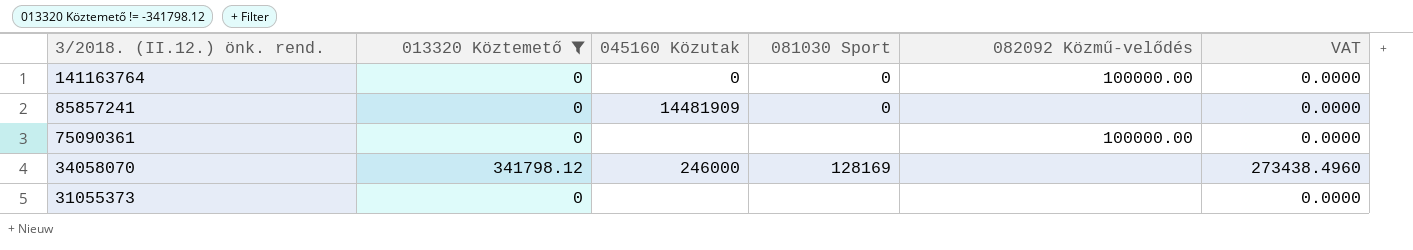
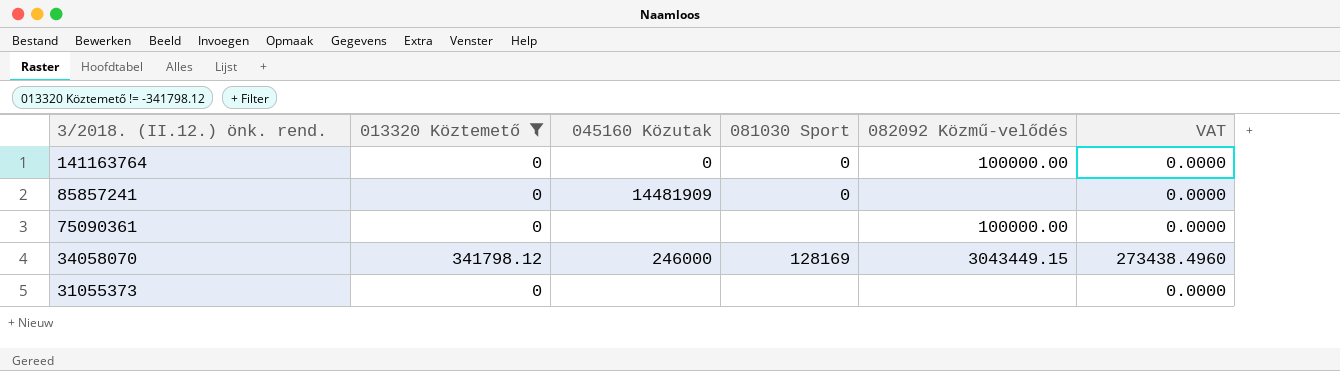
34058070 | 082092 Közmű-velődés: none -> 3043449.15

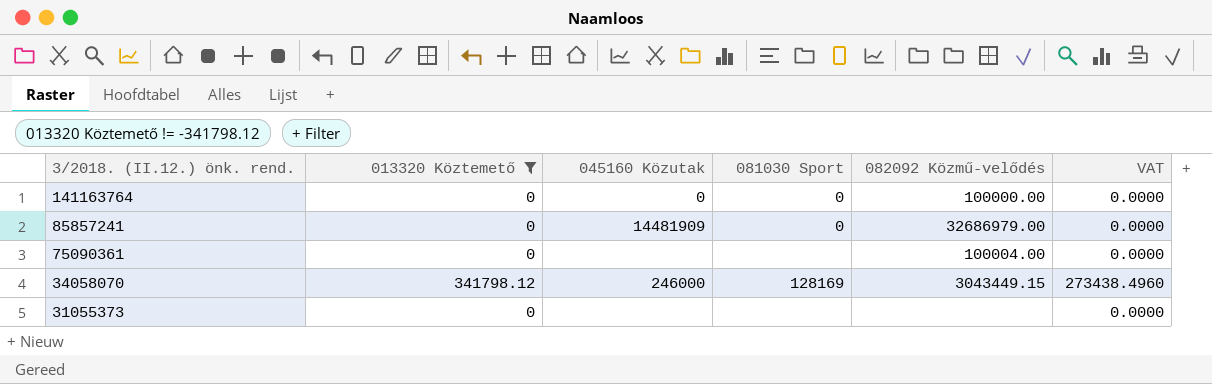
85857241 | 082092 Közmű-velődés: none -> 32686979.00
75090361 | 082092 Közmű-velődés: 100000.00 -> 100004.00

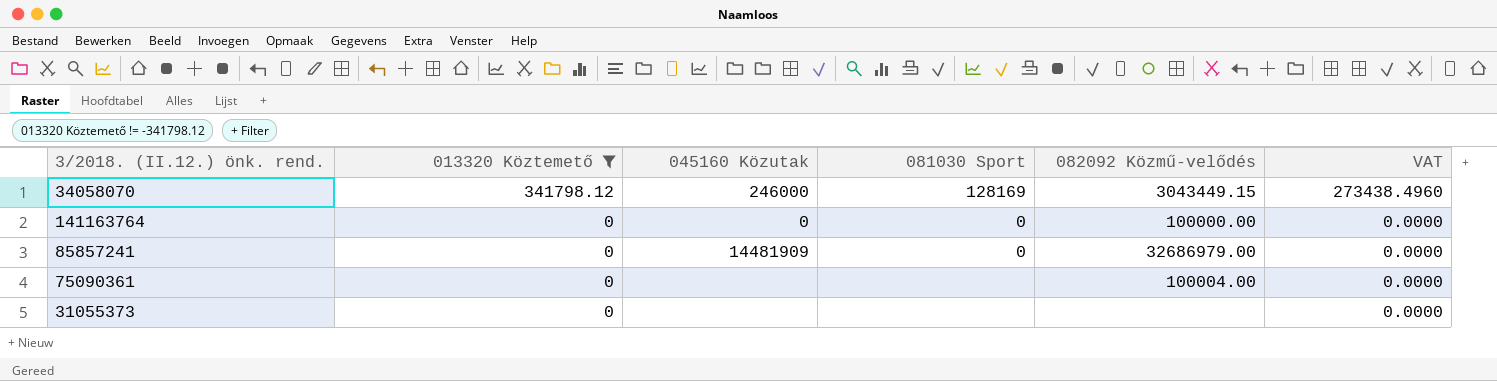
row order: 3/2018. (II.12.) önk. rend. descending -> 013320 Köztemető descending

